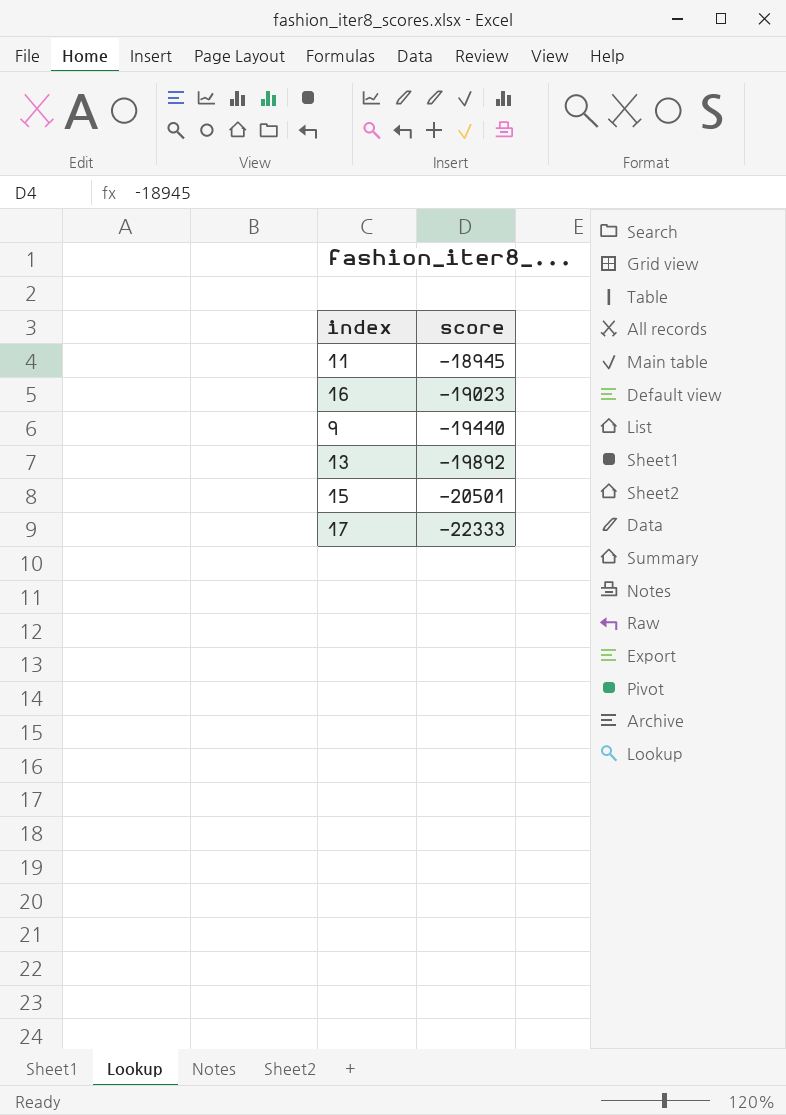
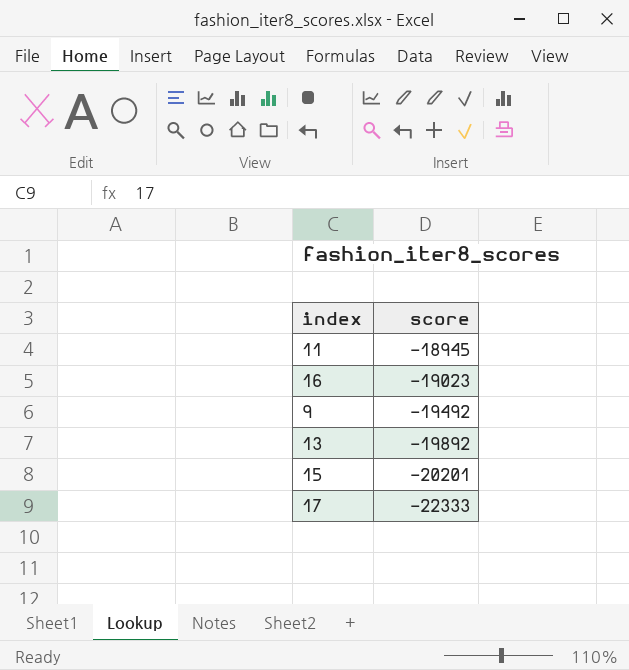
9 | score: -19440 -> -19492
15 | score: -20501 -> -20201

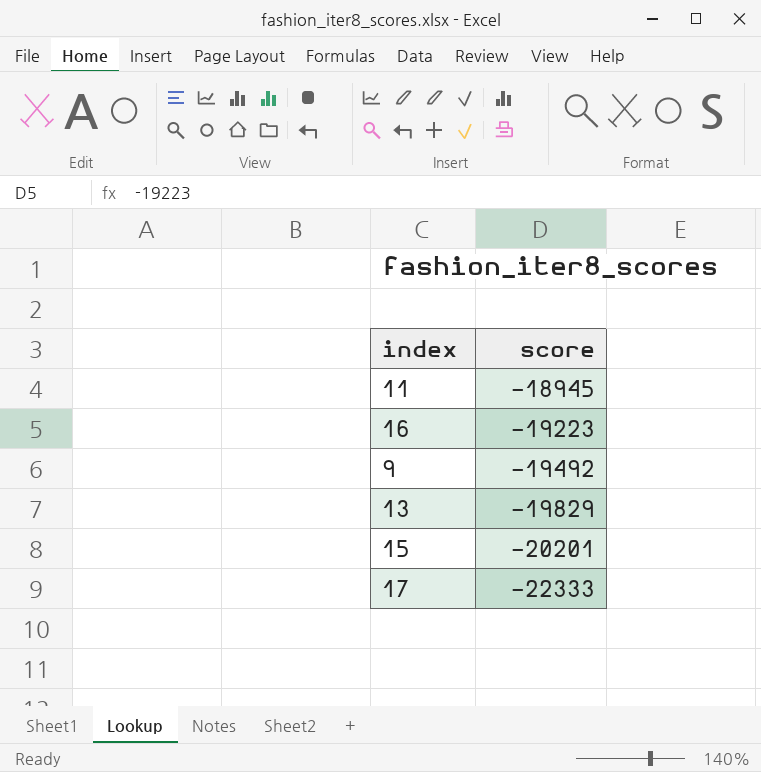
16 | score: -19023 -> -19223
13 | score: -19892 -> -19829

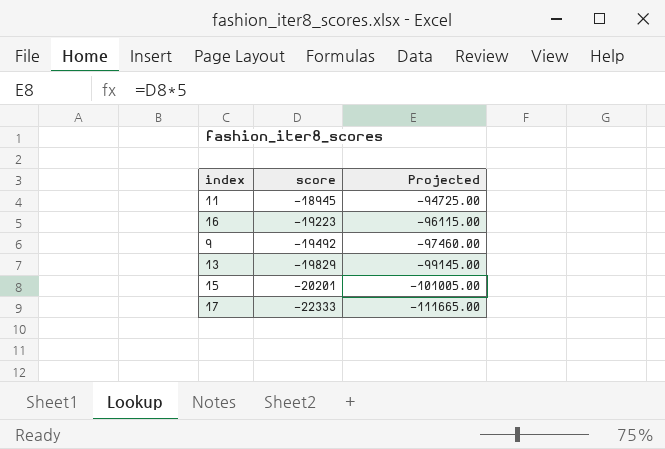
column Projected | formula: none -> [score] * 5

